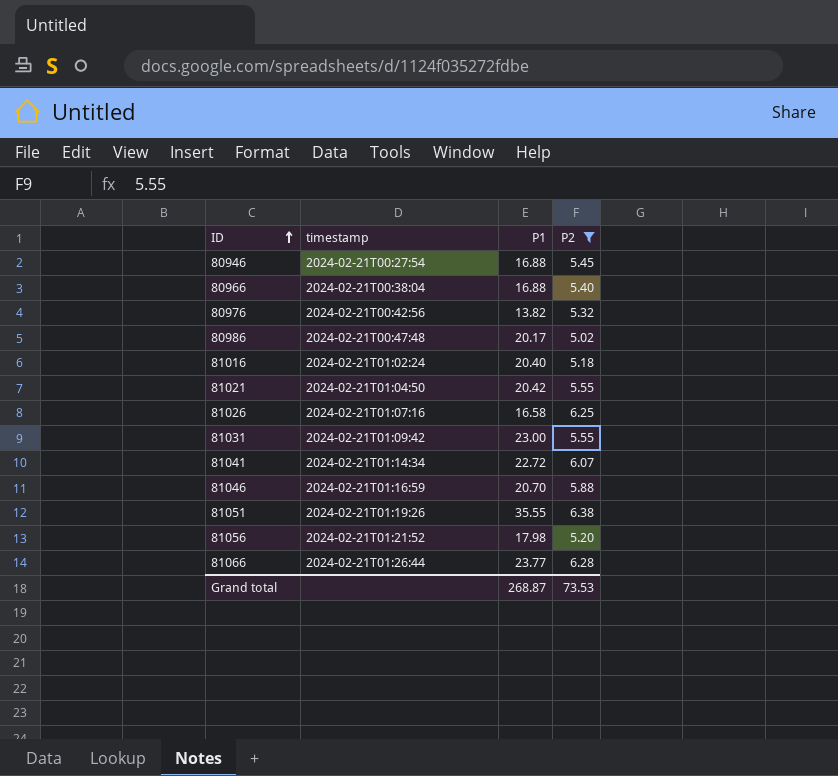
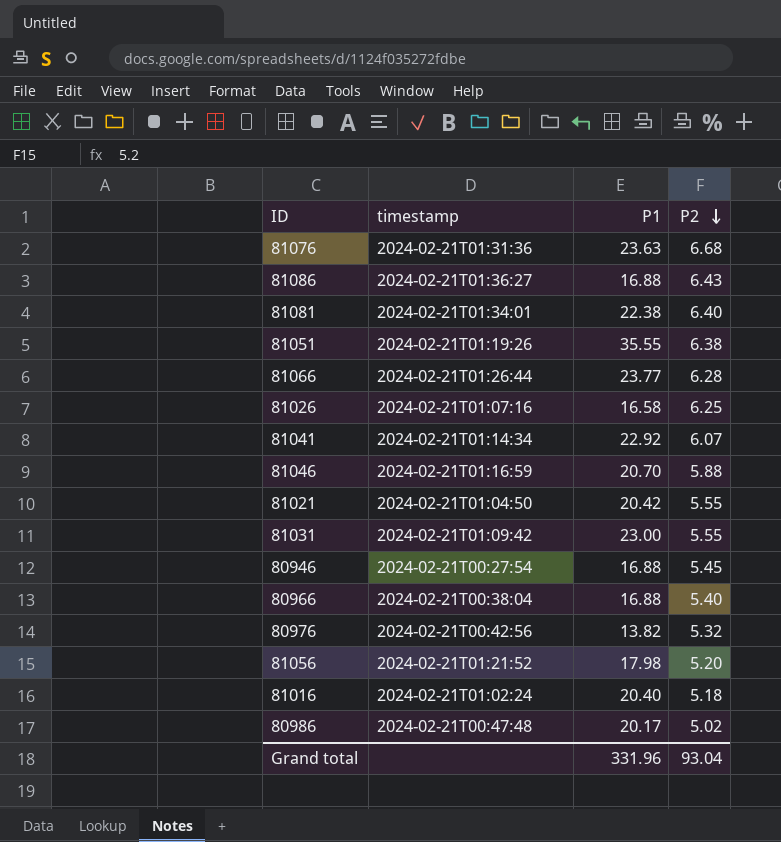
filter: P2 <= 6.38 -> none
row order: ID ascending -> P2 descending
81041 | P1: 22.72 -> 22.92
Grand total | P1: 268.87 -> 331.96
Grand total | P2: 73.53 -> 93.04

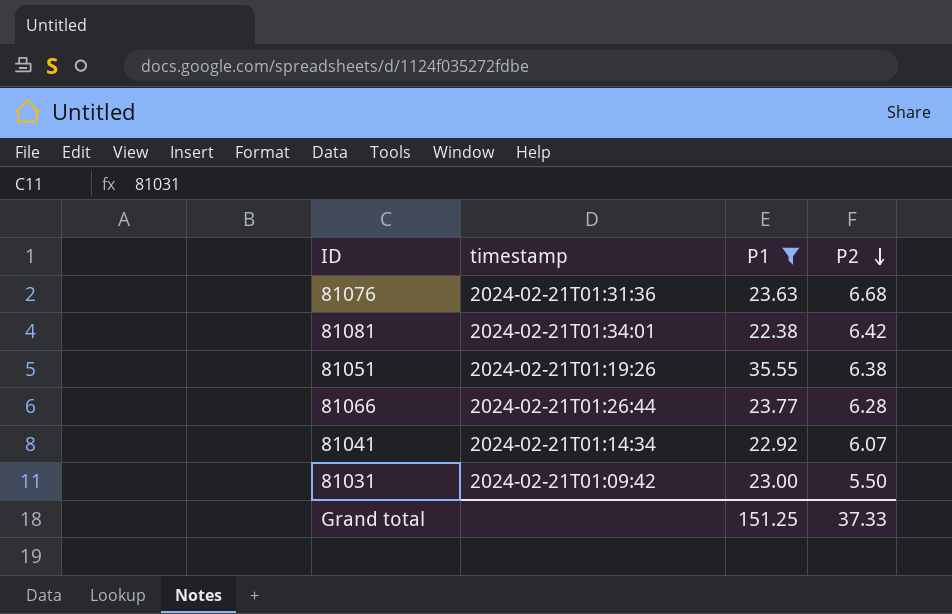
filter: none -> P1 >= 22.38
81081 | P2: 6.40 -> 6.42
81031 | P2: 5.55 -> 5.50
Grand total | P1: 331.96 -> 151.25
Grand total | P2: 93.04 -> 37.33

